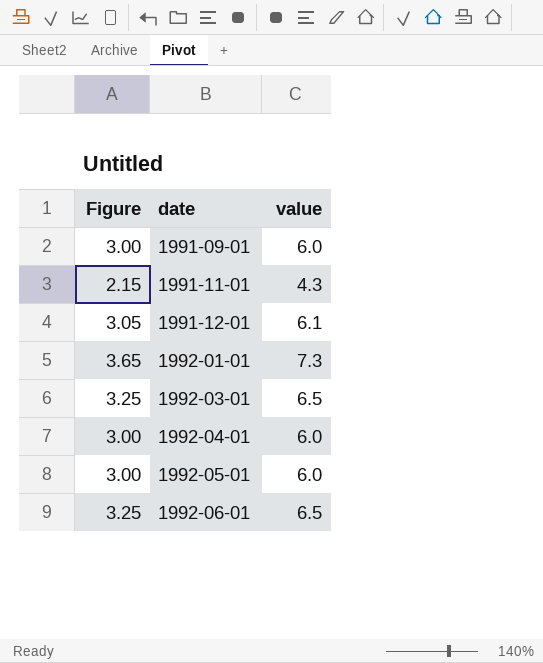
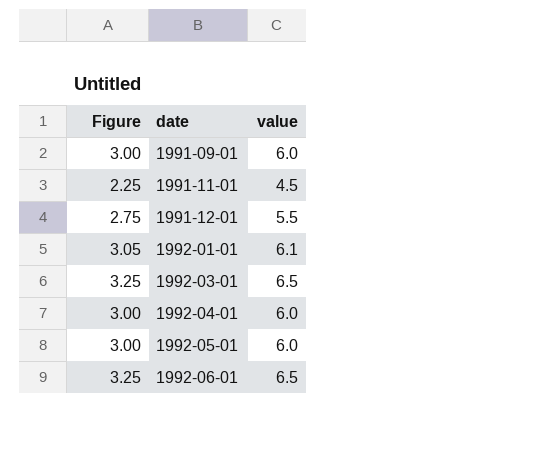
1991-11-01 | Figure: 2.15 -> 2.25
1991-11-01 | value: 4.3 -> 4.5
1991-12-01 | Figure: 3.05 -> 2.75
1991-12-01 | value: 6.1 -> 5.5
1992-01-01 | Figure: 3.65 -> 3.05
1992-01-01 | value: 7.3 -> 6.1

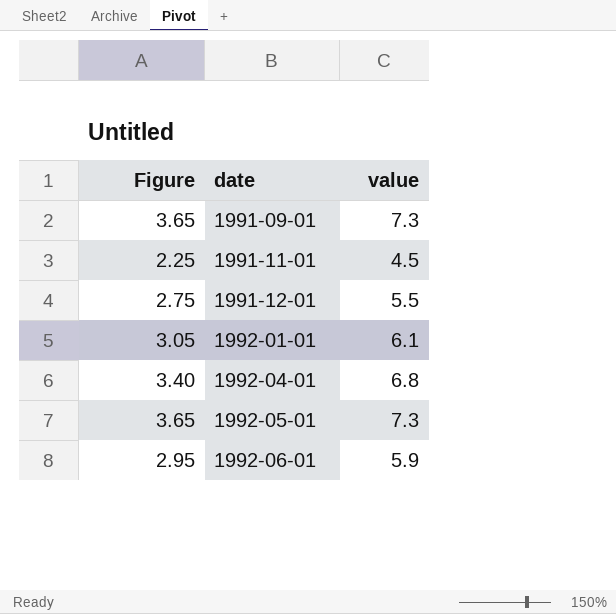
row 1992-03-01: 3.25 | 6.5 -> none
1991-09-01 | Figure: 3.00 -> 3.65
1991-09-01 | value: 6.0 -> 7.3
1992-04-01 | Figure: 3.00 -> 3.40
1992-04-01 | value: 6.0 -> 6.8
1992-05-01 | Figure: 3.00 -> 3.65
1992-05-01 | value: 6.0 -> 7.3
1992-06-01 | Figure: 3.25 -> 2.95
1992-06-01 | value: 6.5 -> 5.9

